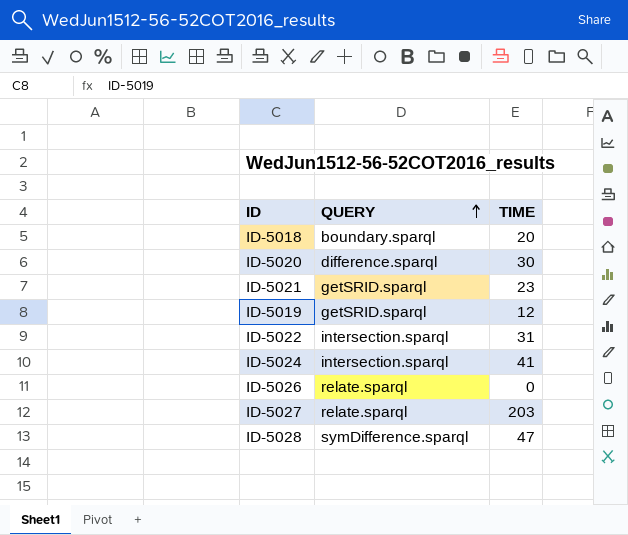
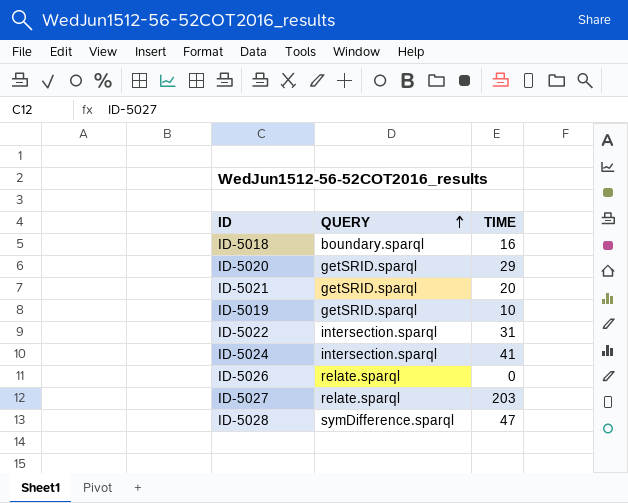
ID-5018 | TIME: 20 -> 16
ID-5020 | QUERY: difference.sparql -> getSRID.sparql
ID-5020 | TIME: 30 -> 29
ID-5021 | TIME: 23 -> 20
ID-5019 | TIME: 12 -> 10

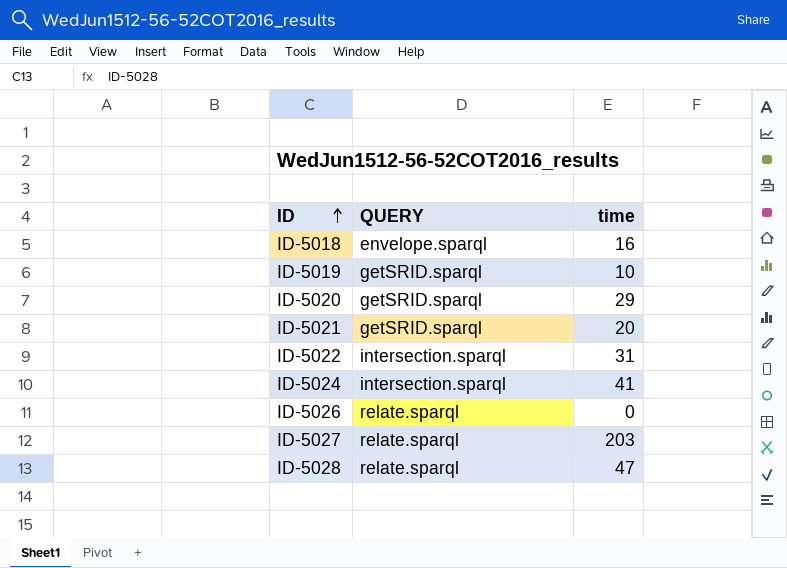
row order: QUERY ascending -> ID ascending
column name: TIME -> time
ID-5018 | QUERY: boundary.sparql -> envelope.sparql
ID-5028 | QUERY: symDifference.sparql -> relate.sparql

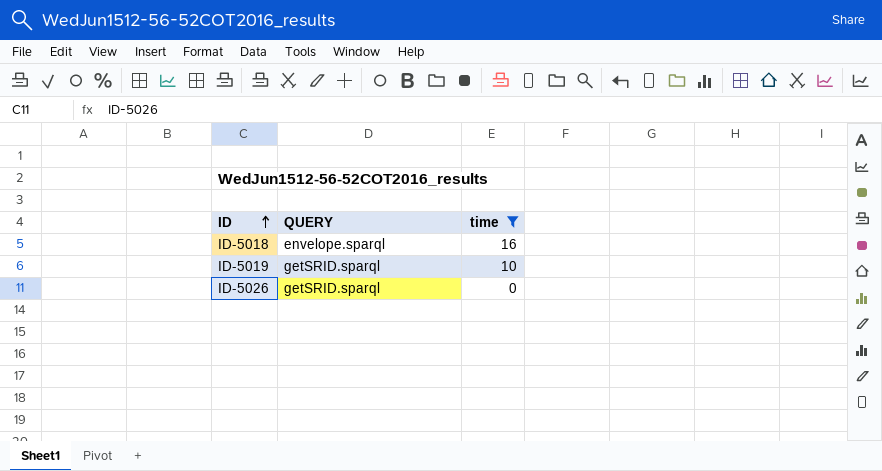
filter: none -> time <= 16
ID-5026 | QUERY: relate.sparql -> getSRID.sparql

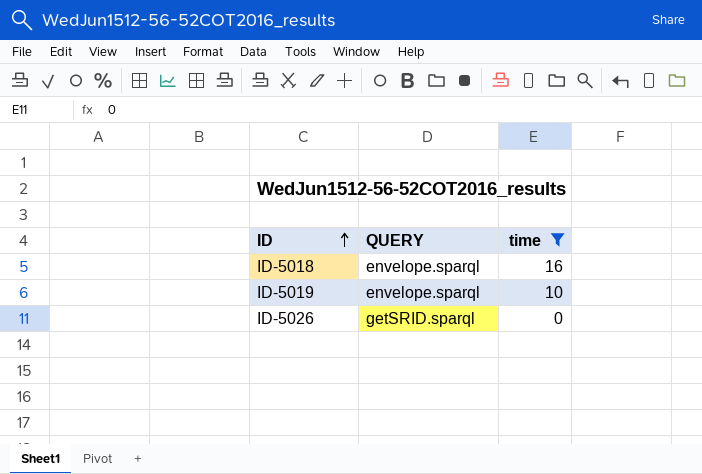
ID-5019 | QUERY: getSRID.sparql -> envelope.sparql

